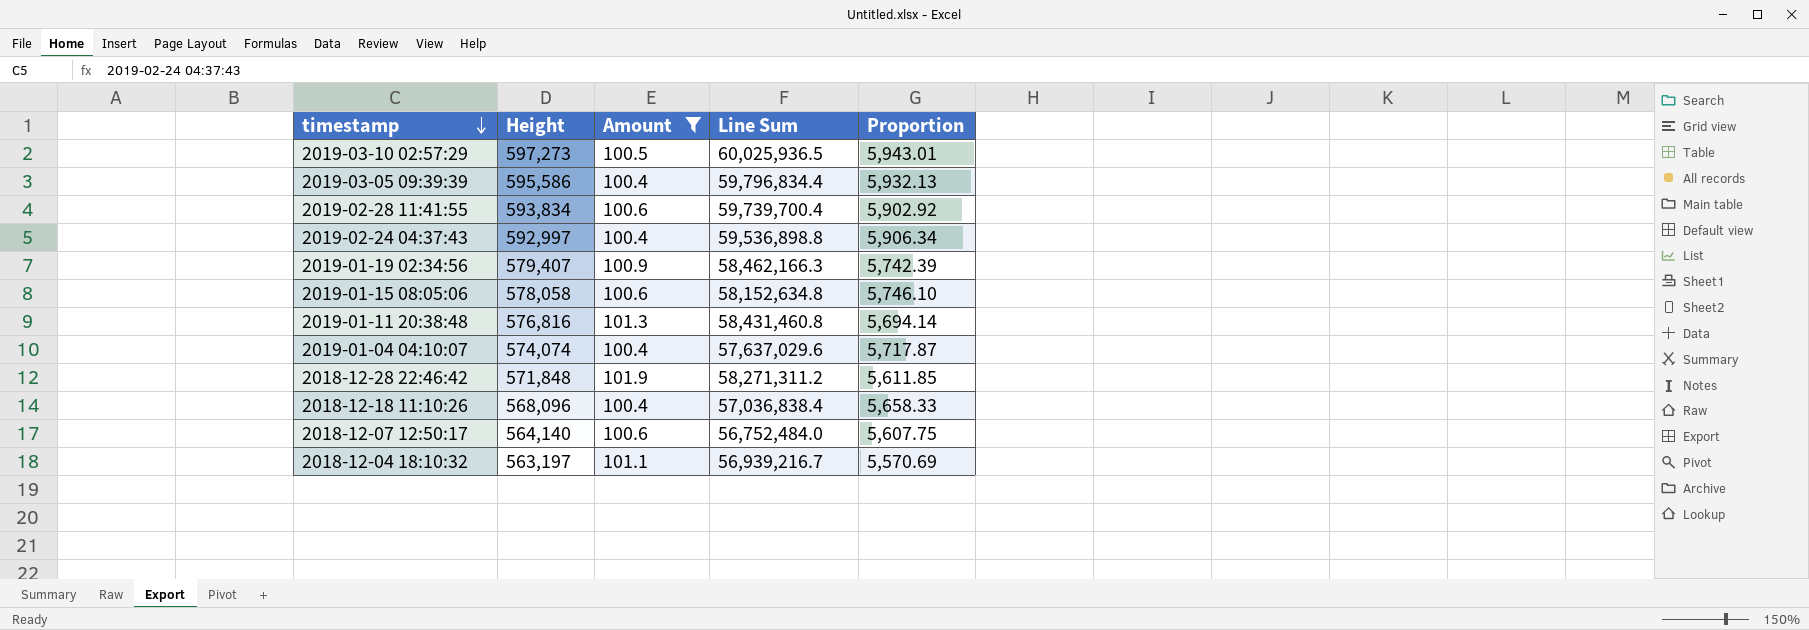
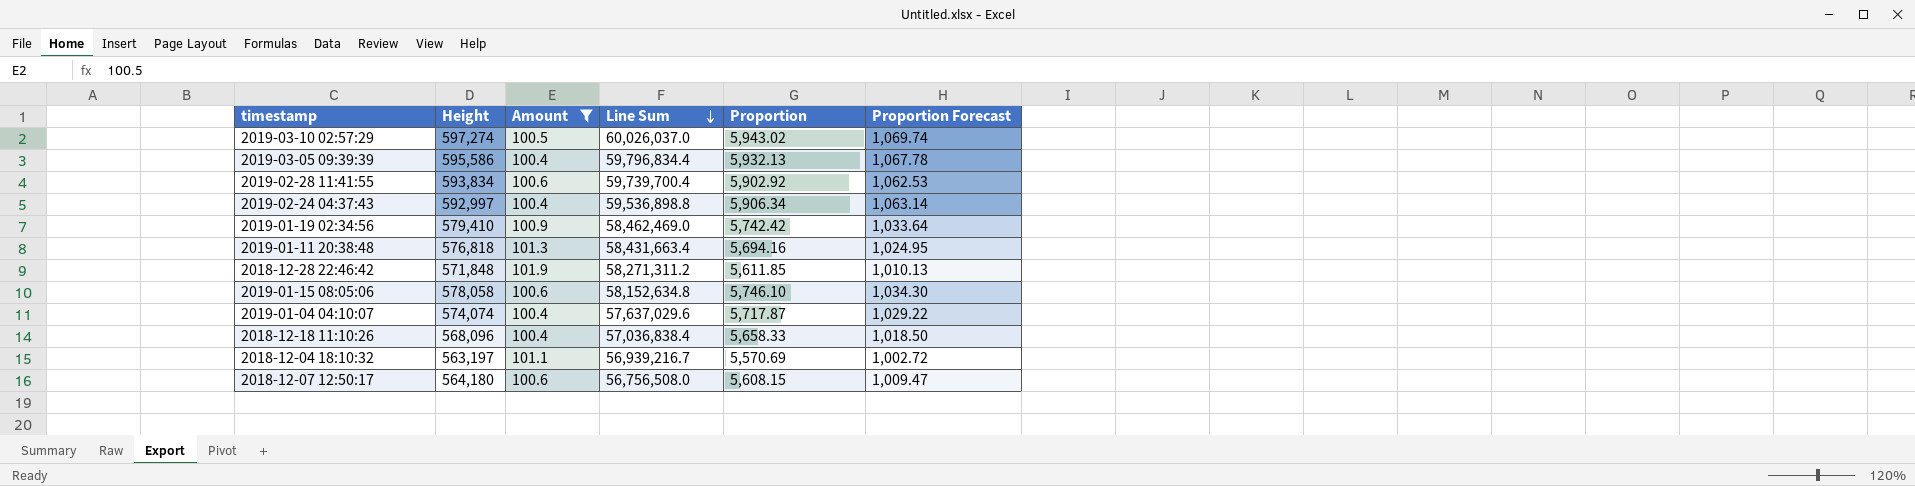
row order: timestamp descending -> Line Sum descending
column Proportion Forecast | formula: none -> [Proportion] * 0.18
2019-03-10 02:57:29 | Height: 597,273 -> 597,274
2019-03-10 02:57:29 | Line Sum: 60,025,936.5 -> 60,026,037.0
2019-03-10 02:57:29 | Proportion: 5,943.01 -> 5,943.02
2019-01-19 02:34:56 | Height: 579,407 -> 579,410
2019-01-19 02:34:56 | Line Sum: 58,462,166.3 -> 58,462,469.0
2019-01-19 02:34:56 | Proportion: 5,742.39 -> 5,742.42
2019-01-11 20:38:48 | Height: 576,816 -> 576,818
2019-01-11 20:38:48 | Line Sum: 58,431,460.8 -> 58,431,663.4
2019-01-11 20:38:48 | Proportion: 5,694.14 -> 5,694.16
2018-12-07 12:50:17 | Height: 564,140 -> 564,180
2018-12-07 12:50:17 | Line Sum: 56,752,484.0 -> 56,756,508.0
2018-12-07 12:50:17 | Proportion: 5,607.75 -> 5,608.15

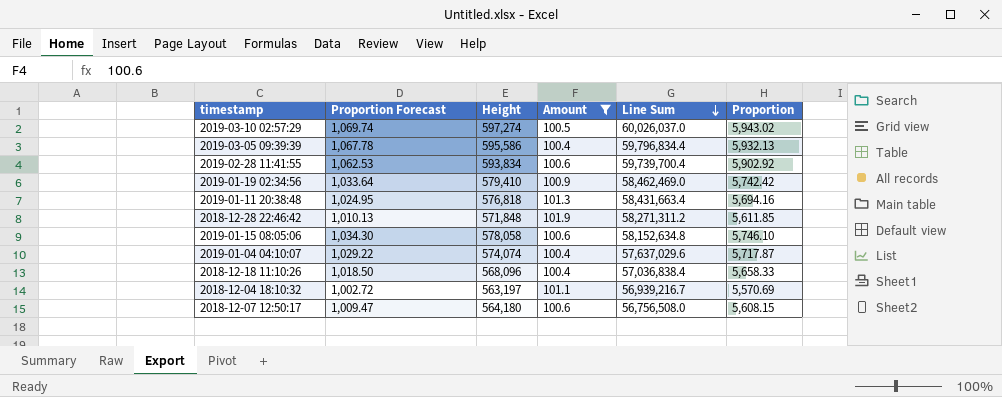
column Proportion Forecast | position: 6 -> 2
row 2019-02-24 04:37:43: 592,997 | 100.4 | 59,536,898.8 | 5,906.34 | 1,063.14 -> none

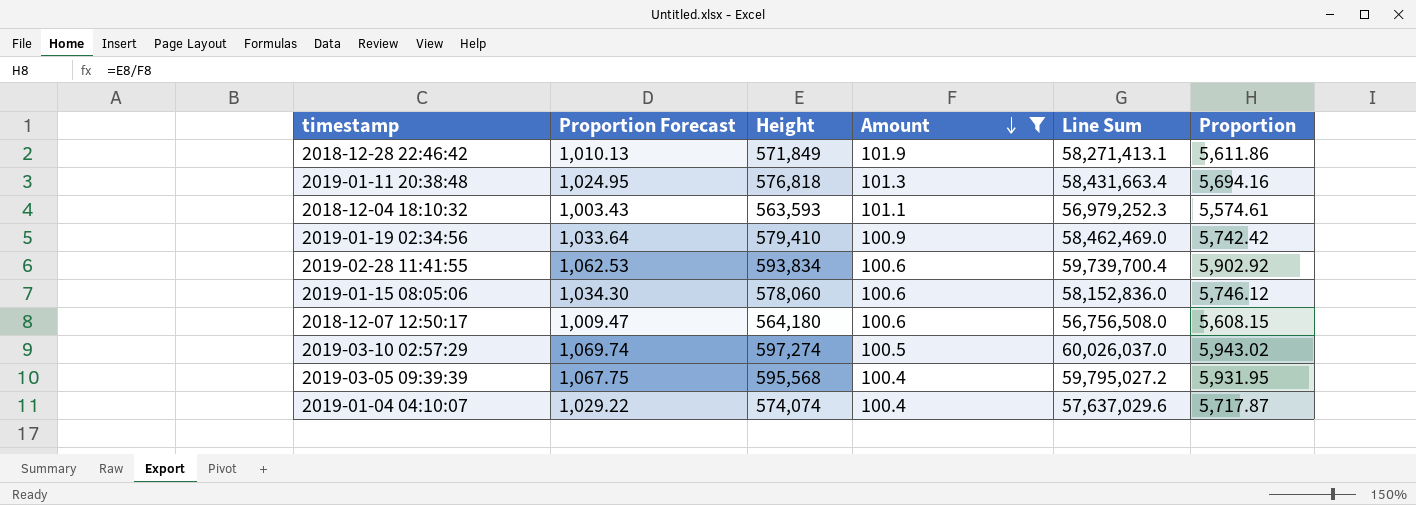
row order: Line Sum descending -> Amount descending
row 2018-12-18 11:10:26: 1,018.50 | 568,096 | 100.4 | 57,036,838.4 | 5,658.33 -> none
2018-12-28 22:46:42 | Height: 571,848 -> 571,849
2018-12-28 22:46:42 | Line Sum: 58,271,311.2 -> 58,271,413.1
2018-12-28 22:46:42 | Proportion: 5,611.85 -> 5,611.86
2018-12-04 18:10:32 | Proportion Forecast: 1,002.72 -> 1,003.43
2018-12-04 18:10:32 | Height: 563,197 -> 563,593
2018-12-04 18:10:32 | Line Sum: 56,939,216.7 -> 56,979,252.3
2018-12-04 18:10:32 | Proportion: 5,570.69 -> 5,574.61
2019-01-15 08:05:06 | Height: 578,058 -> 578,060
2019-01-15 08:05:06 | Line Sum: 58,152,634.8 -> 58,152,836.0
2019-01-15 08:05:06 | Proportion: 5,746.10 -> 5,746.12
2019-03-05 09:39:39 | Proportion Forecast: 1,067.78 -> 1,067.75
2019-03-05 09:39:39 | Height: 595,586 -> 595,568
2019-03-05 09:39:39 | Line Sum: 59,796,834.4 -> 59,795,027.2
2019-03-05 09:39:39 | Proportion: 5,932.13 -> 5,931.95

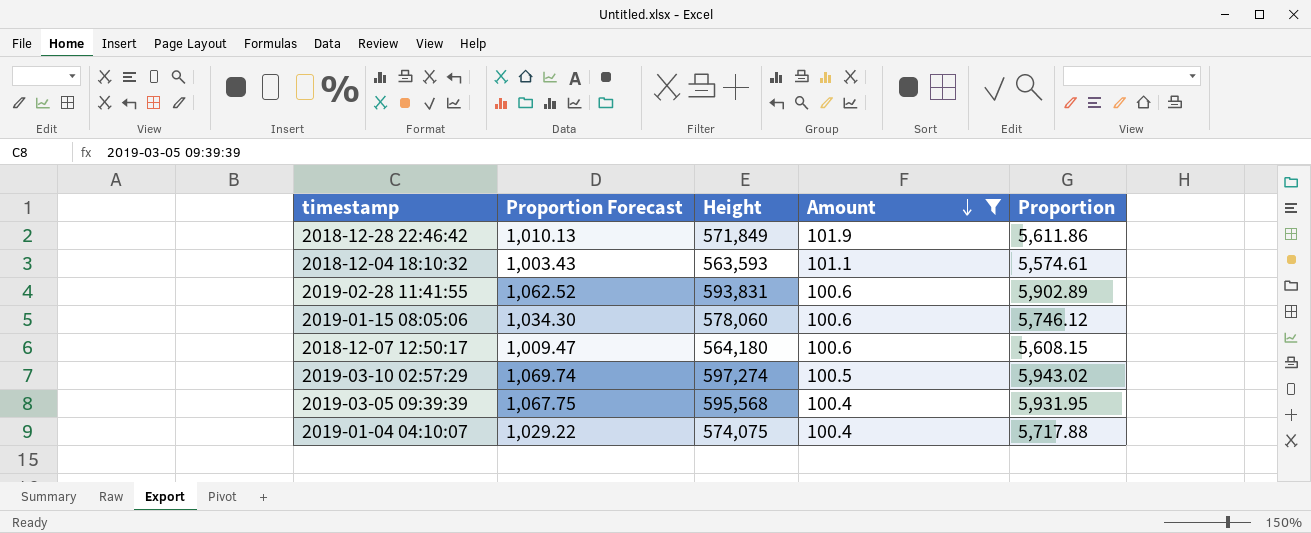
column Line Sum | formula: [Height] * [Amount] -> none
row 2019-01-11 20:38:48: 1,024.95 | 576,818 | 101.3 | 58,431,663.4 | 5,694.16 -> none
row 2019-01-19 02:34:56: 1,033.64 | 579,410 | 100.9 | 58,462,469.0 | 5,742.42 -> none
2019-02-28 11:41:55 | Proportion Forecast: 1,062.53 -> 1,062.52
2019-02-28 11:41:55 | Height: 593,834 -> 593,831
2019-02-28 11:41:55 | Proportion: 5,902.92 -> 5,902.89
2019-01-04 04:10:07 | Height: 574,074 -> 574,075
2019-01-04 04:10:07 | Proportion: 5,717.87 -> 5,717.88

